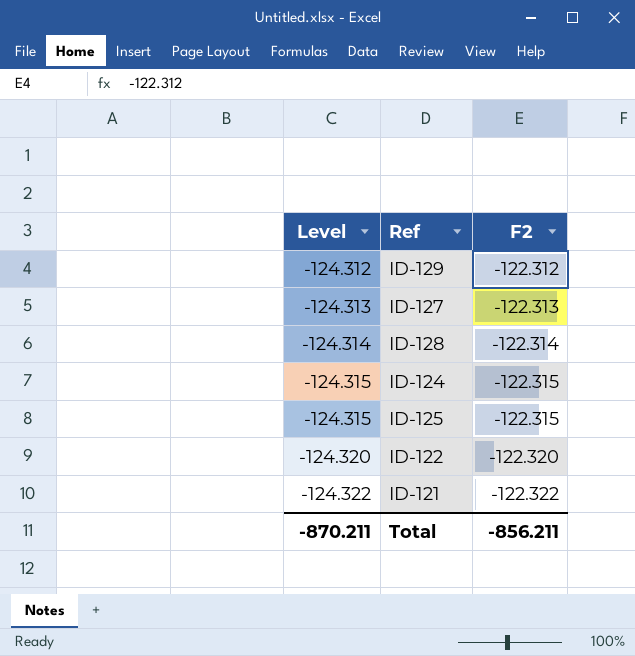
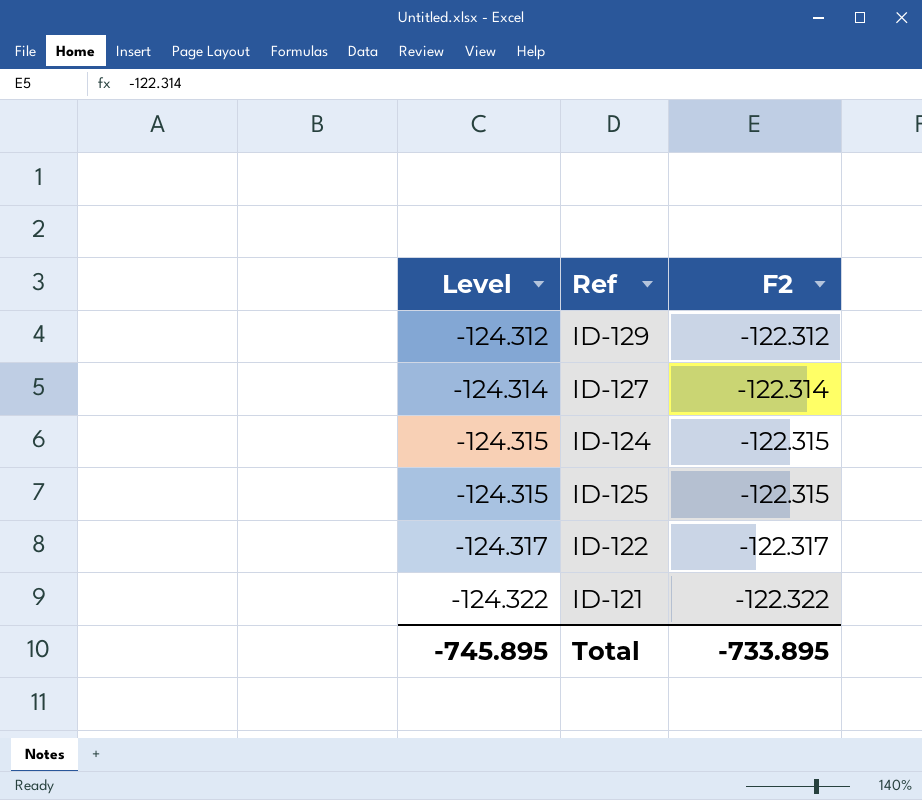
row ID-128: -124.314 | -122.314 -> none
ID-127 | Level: -124.313 -> -124.314
ID-127 | F2: -122.313 -> -122.314
ID-122 | Level: -124.320 -> -124.317
ID-122 | F2: -122.320 -> -122.317
Total | Level: -870.211 -> -745.895
Total | F2: -856.211 -> -733.895

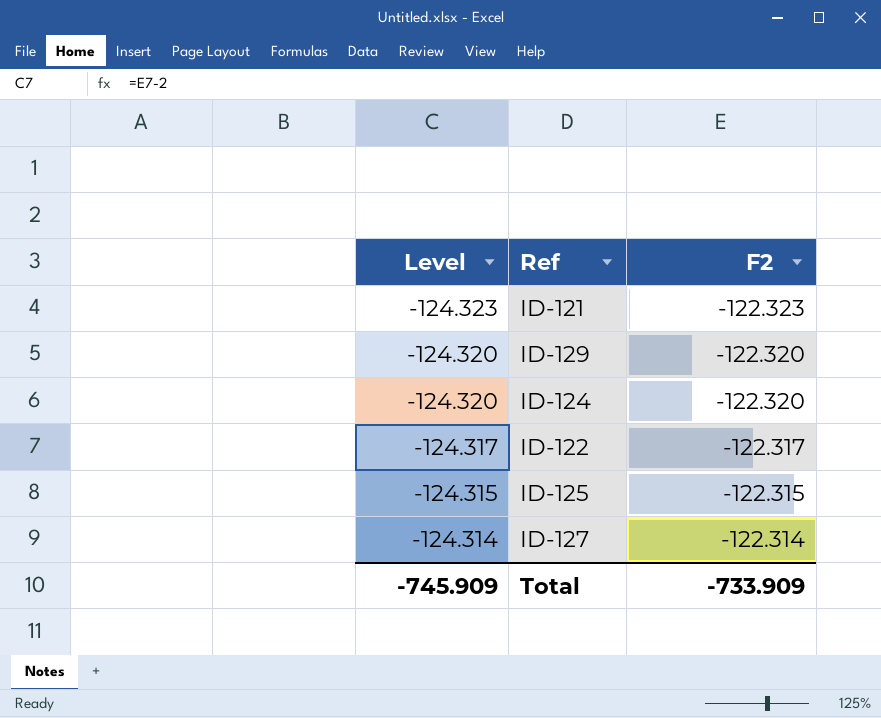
row order: Level descending -> Level ascending
ID-121 | Level: -124.322 -> -124.323
ID-121 | F2: -122.322 -> -122.323
ID-129 | Level: -124.312 -> -124.320
ID-129 | F2: -122.312 -> -122.320
ID-124 | Level: -124.315 -> -124.320
ID-124 | F2: -122.315 -> -122.320
Total | Level: -745.895 -> -745.909
Total | F2: -733.895 -> -733.909

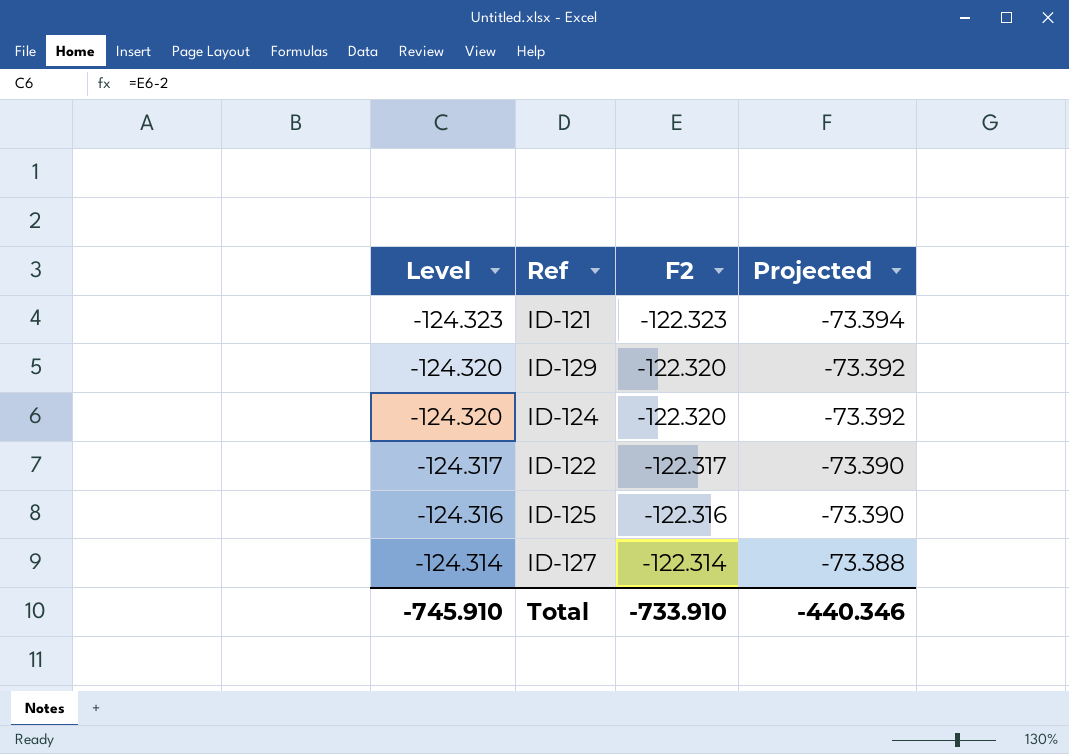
column Projected | formula: none -> [F2] * 0.6
ID-125 | Level: -124.315 -> -124.316
ID-125 | F2: -122.315 -> -122.316
Total | Level: -745.909 -> -745.910
Total | F2: -733.909 -> -733.910

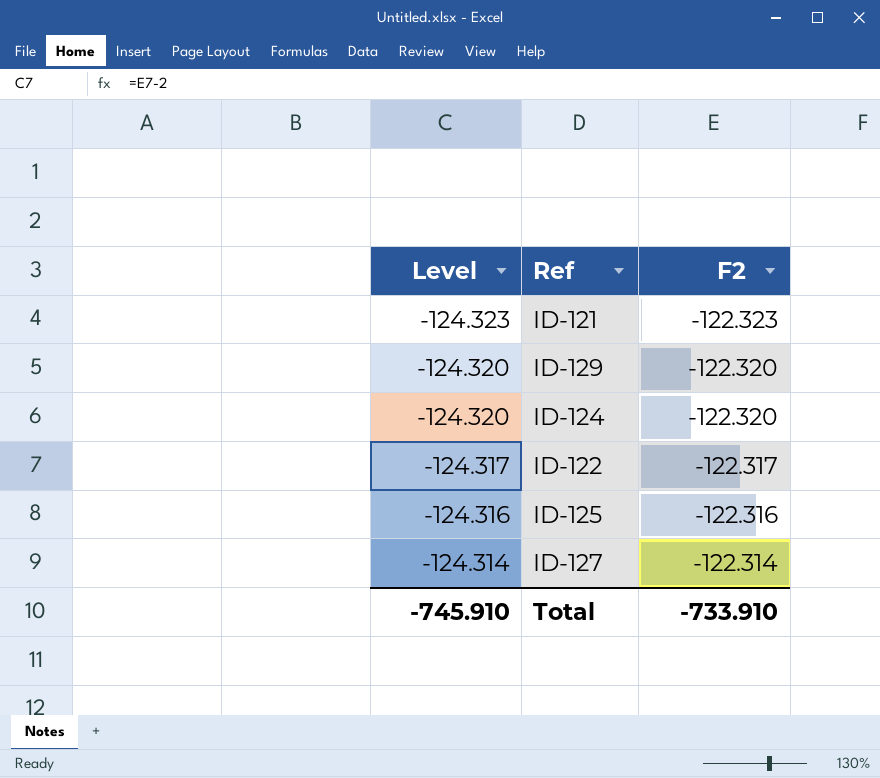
column Projected | formula: [F2] * 0.6 -> none

